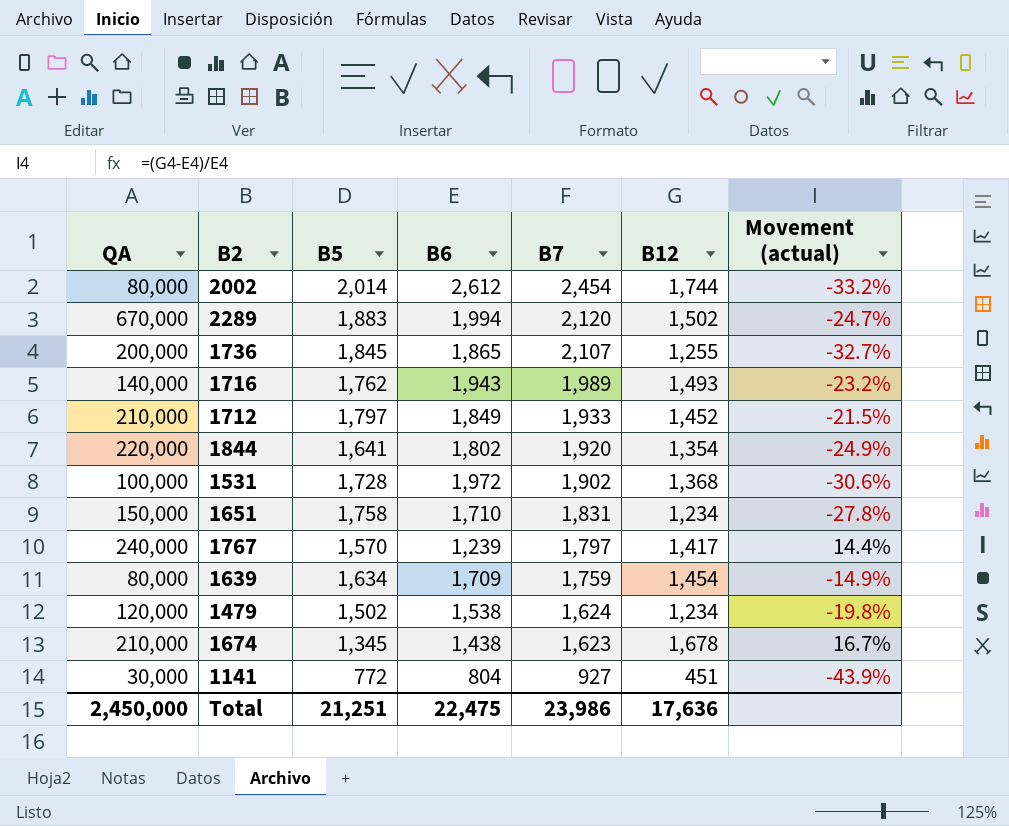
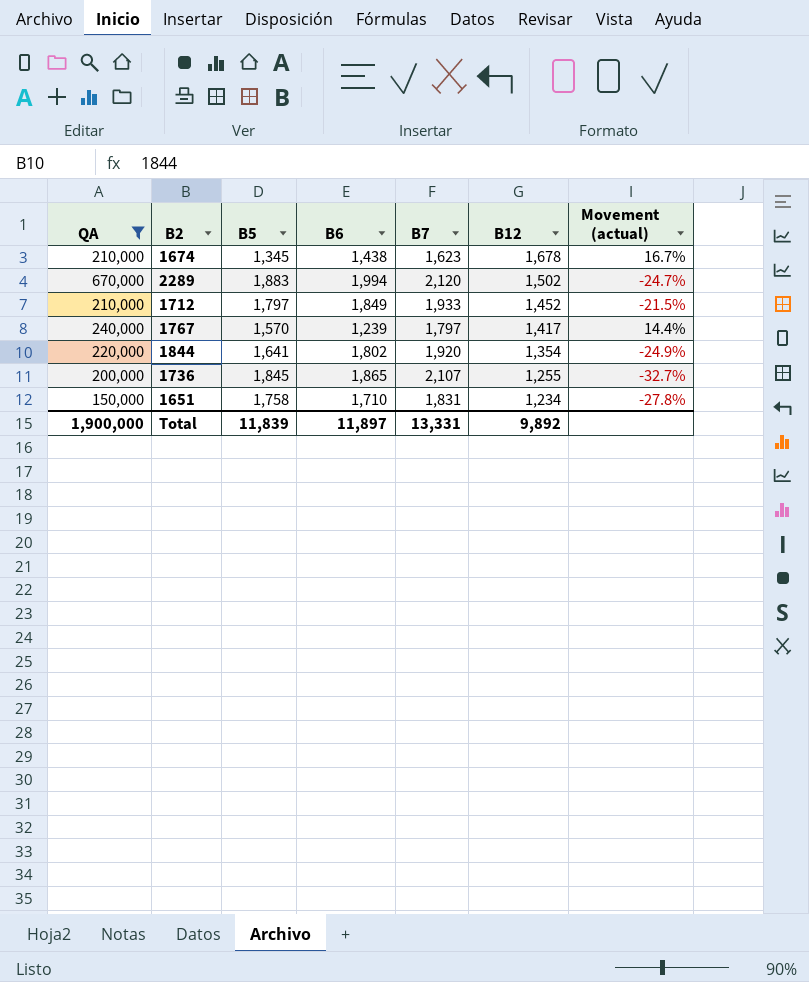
filter: none -> QA >= 150,000
row order: B7 descending -> B12 descending
Total | QA: 2,450,000 -> 1,900,000
Total | B5: 21,251 -> 11,839
Total | B6: 22,475 -> 11,897
Total | B7: 23,986 -> 13,331
Total | B12: 17,636 -> 9,892

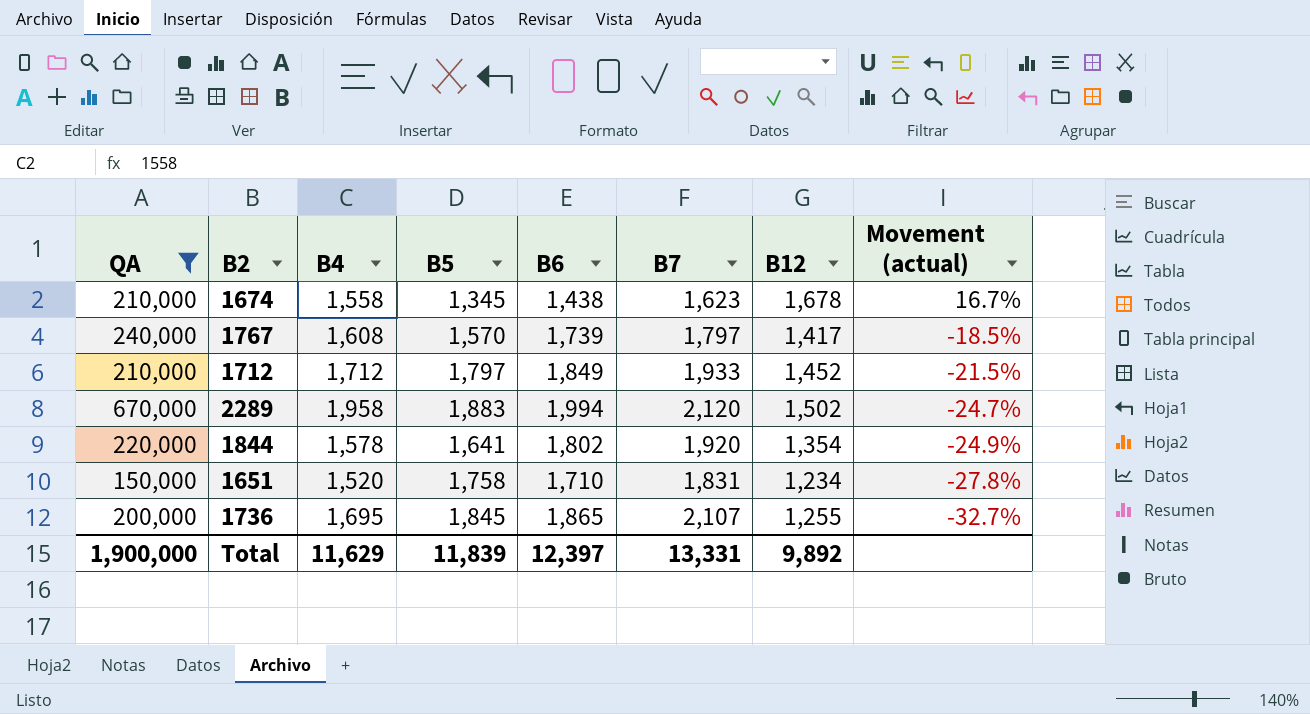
row order: B12 descending -> Movement (actual) descending
column B4 | position: none -> 3
1767 | B6: 1,239 -> 1,739
1767 | Movement (actual): 14.4% -> -18.5%
Total | B6: 11,897 -> 12,397

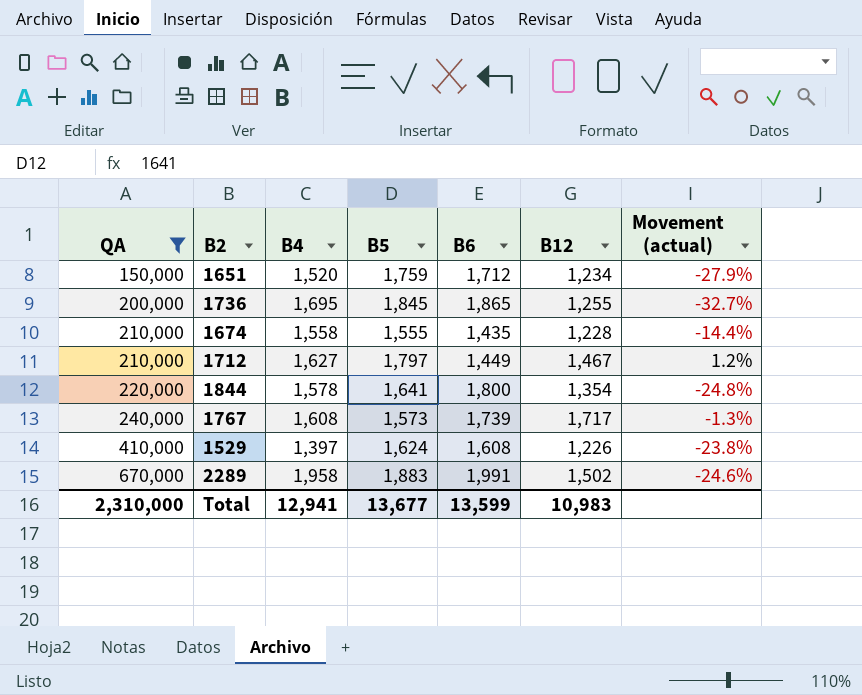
row order: Movement (actual) descending -> QA ascending
column B7 | position: 6 -> none
1651 | B5: 1,758 -> 1,759
1651 | B6: 1,710 -> 1,712
1651 | Movement (actual): -27.8% -> -27.9%
1674 | B5: 1,345 -> 1,555
1674 | B6: 1,438 -> 1,435
1674 | B12: 1,678 -> 1,228
1674 | Movement (actual): 16.7% -> -14.4%
1712 | B4: 1,712 -> 1,627
1712 | B6: 1,849 -> 1,449
1712 | B12: 1,452 -> 1,467
1712 | Movement (actual): -21.5% -> 1.2%
1844 | B6: 1,802 -> 1,800
1844 | Movement (actual): -24.9% -> -24.8%
1767 | B5: 1,570 -> 1,573
1767 | B12: 1,417 -> 1,717
1767 | Movement (actual): -18.5% -> -1.3%
row 1529: none -> 410,000 | 1,397 | 1,624 | 1,608 | 1,226 | -23.8%
2289 | B6: 1,994 -> 1,991
2289 | Movement (actual): -24.7% -> -24.6%
Total | QA: 1,900,000 -> 2,310,000
Total | B4: 11,629 -> 12,941
Total | B5: 11,839 -> 13,677
Total | B6: 12,397 -> 13,599
Total | B12: 9,892 -> 10,983

